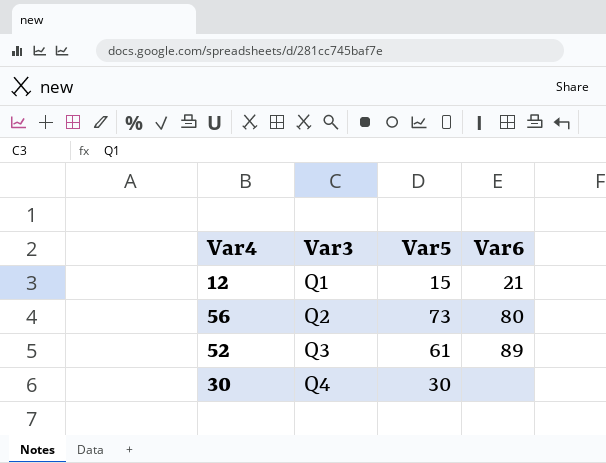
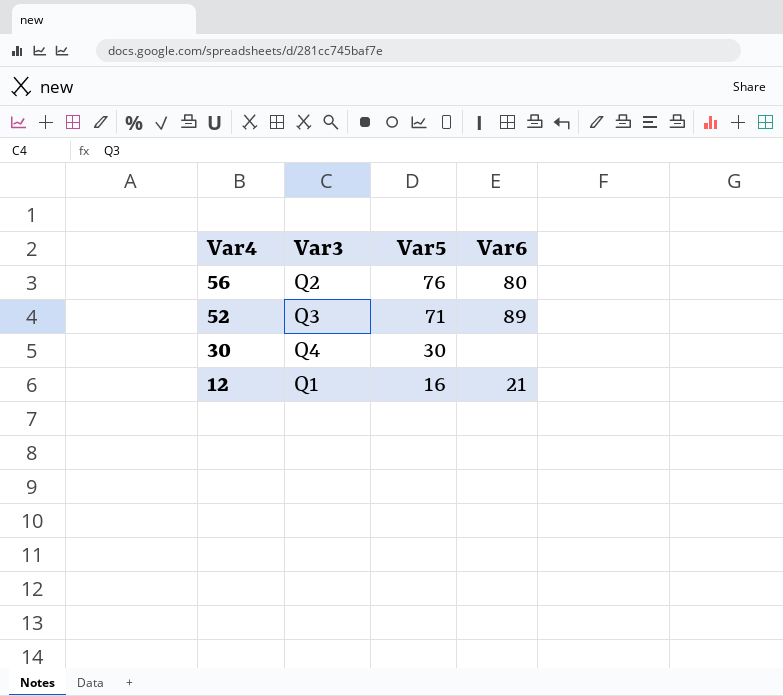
row order: Var3 ascending -> Var4 descending
56 | Var5: 73 -> 76
52 | Var5: 61 -> 71
12 | Var5: 15 -> 16

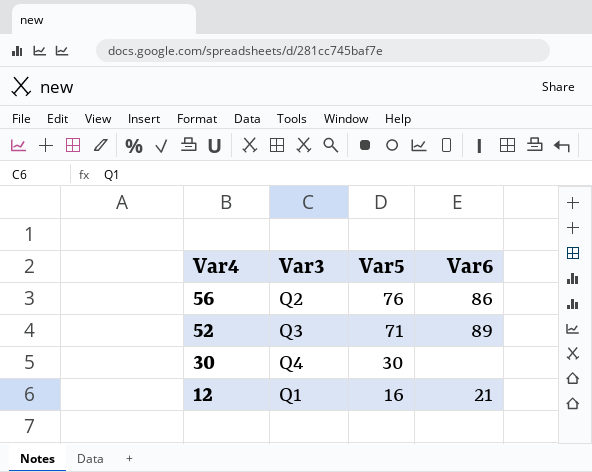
56 | Var6: 80 -> 86

